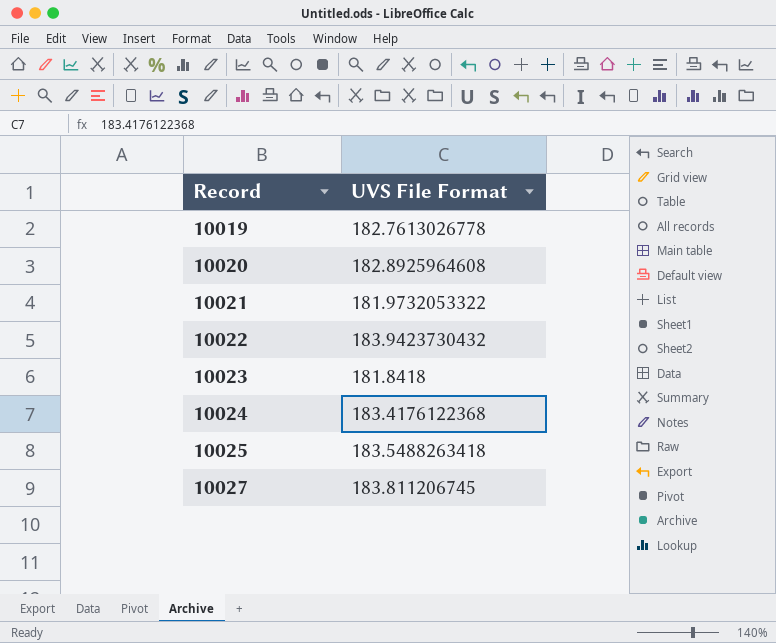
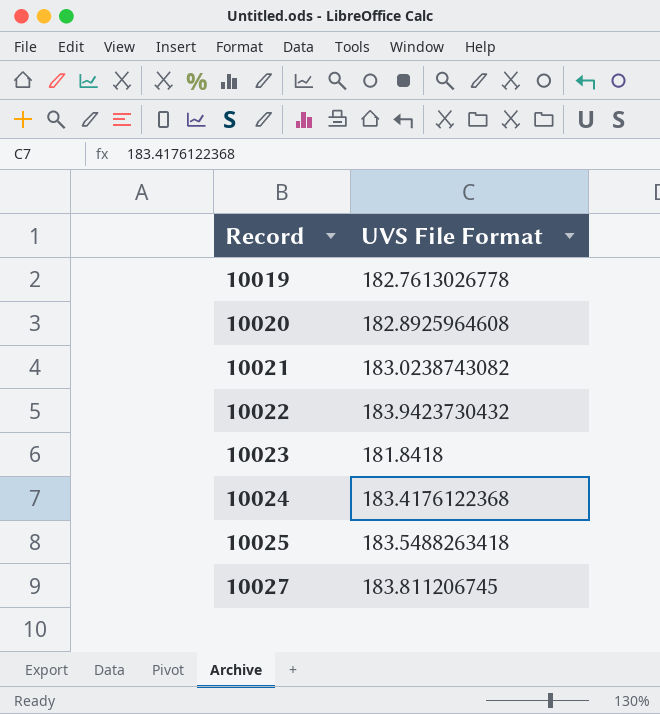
10021 | UVS File Format: 181.9732053322 -> 183.0238743082

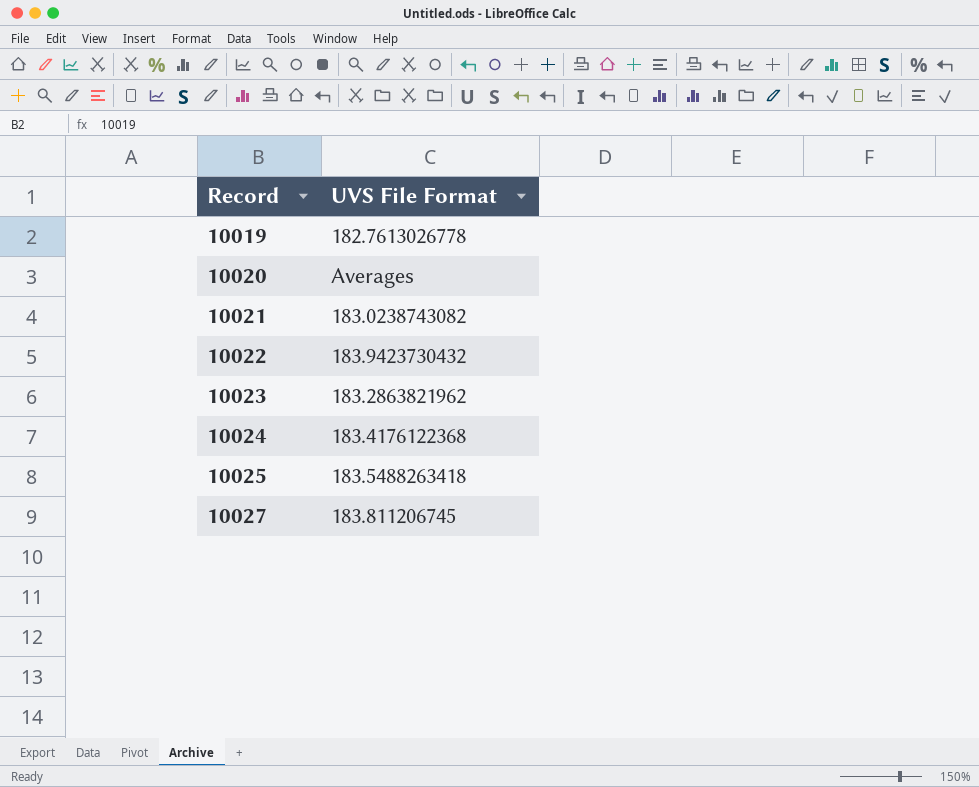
10020 | UVS File Format: 182.8925964608 -> Averages
10023 | UVS File Format: 181.8418 -> 183.2863821962

